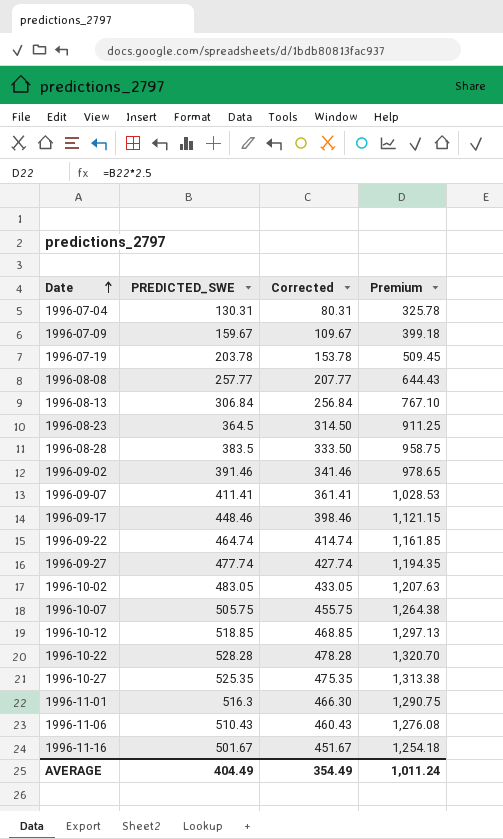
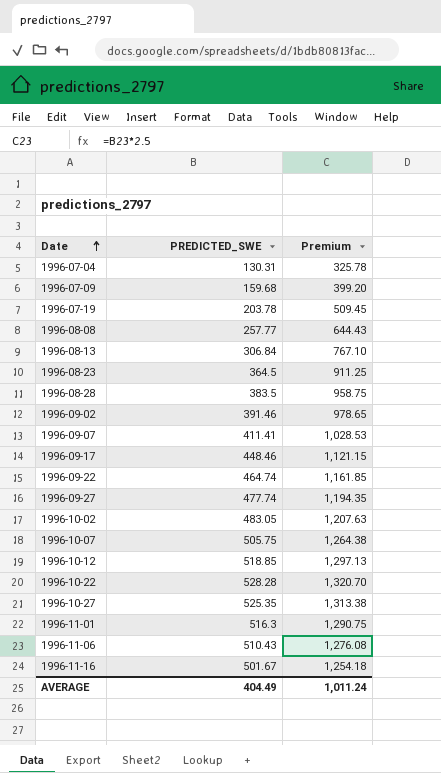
column Corrected | formula: [PREDICTED_SWE] - 50 -> none
1996-07-09 | PREDICTED_SWE: 159.67 -> 159.68
1996-07-09 | Premium: 399.18 -> 399.20

